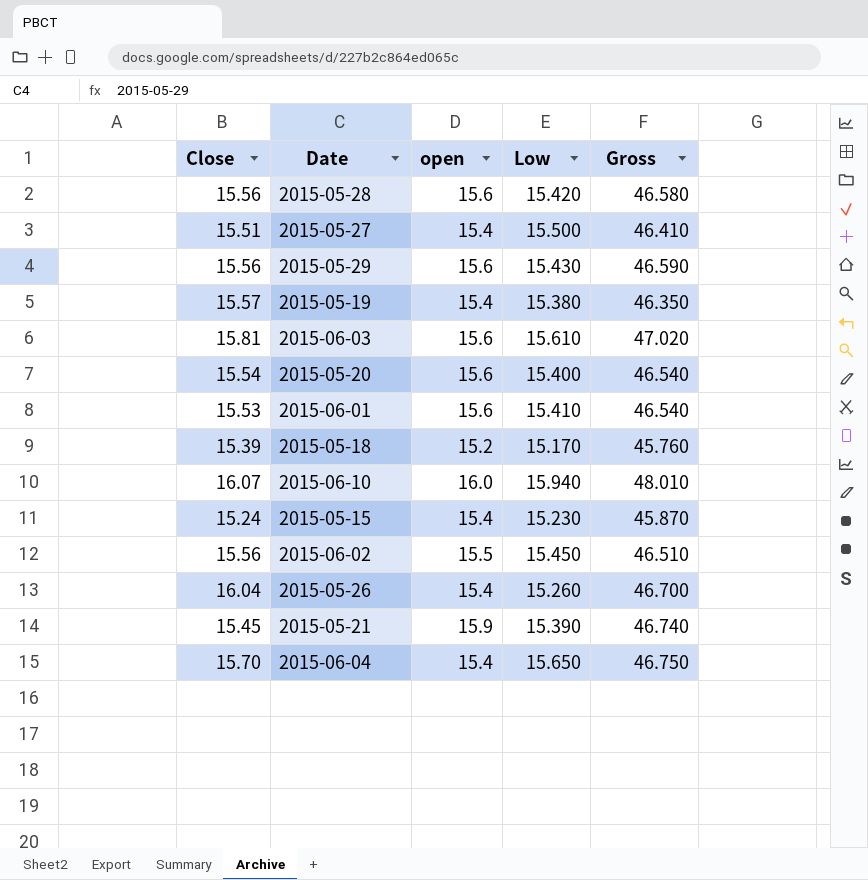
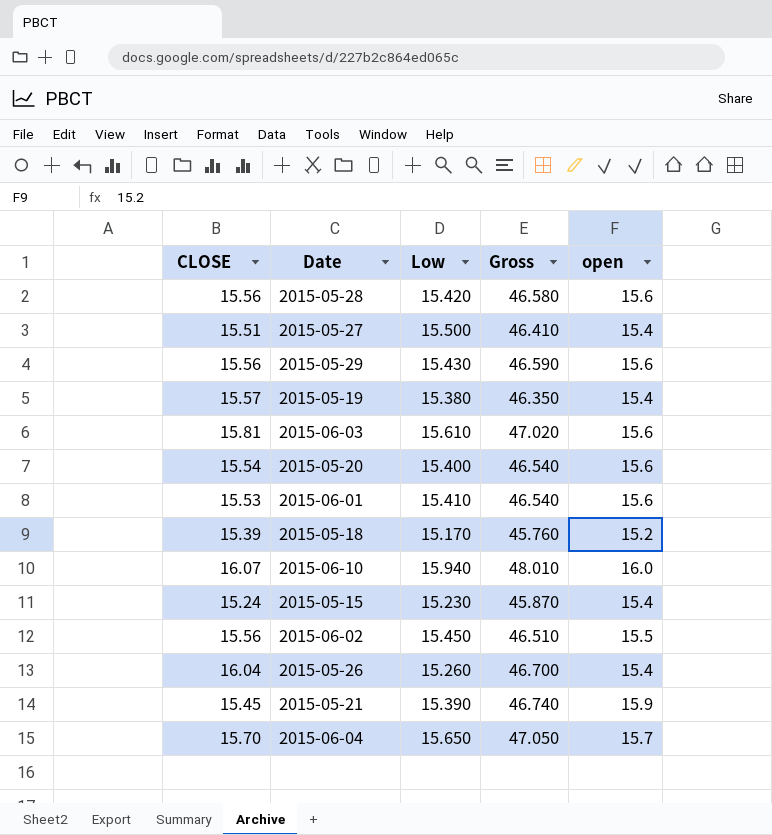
column name: Close -> CLOSE
column open | position: 3 -> 5
2015-06-04 | Gross: 46.750 -> 47.050
2015-06-04 | open: 15.4 -> 15.7

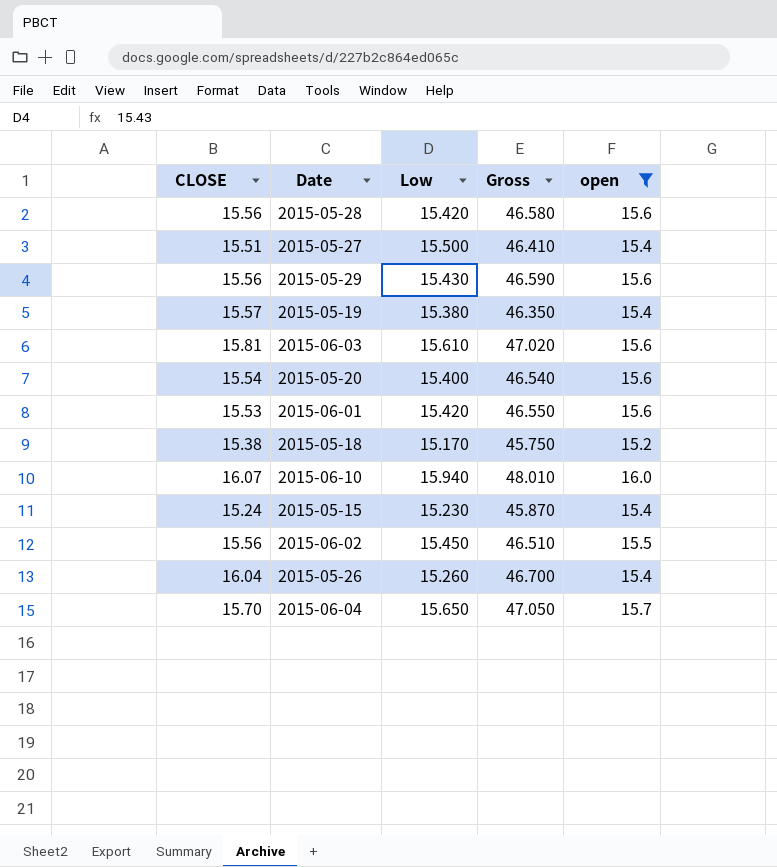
filter: none -> open != 15.9
2015-06-01 | Low: 15.410 -> 15.420
2015-06-01 | Gross: 46.540 -> 46.550
2015-05-18 | CLOSE: 15.39 -> 15.38
2015-05-18 | Gross: 45.760 -> 45.750

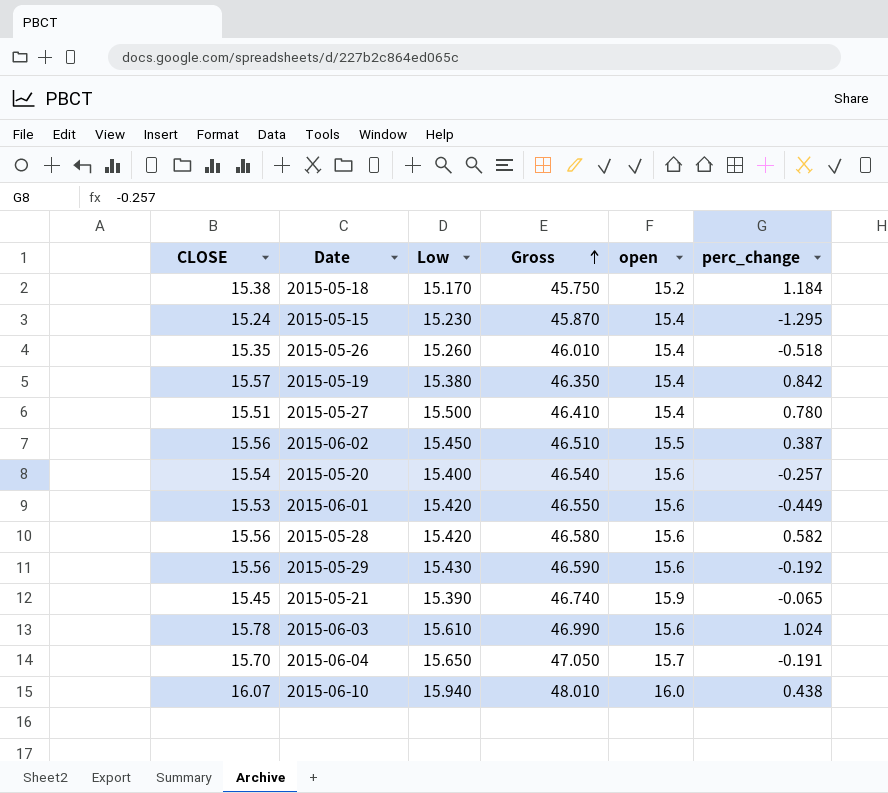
filter: open != 15.9 -> none
row order: none -> Gross ascending
column perc_change | position: none -> 6
2015-05-26 | CLOSE: 16.04 -> 15.35
2015-05-26 | Gross: 46.700 -> 46.010
2015-06-03 | CLOSE: 15.81 -> 15.78
2015-06-03 | Gross: 47.020 -> 46.990

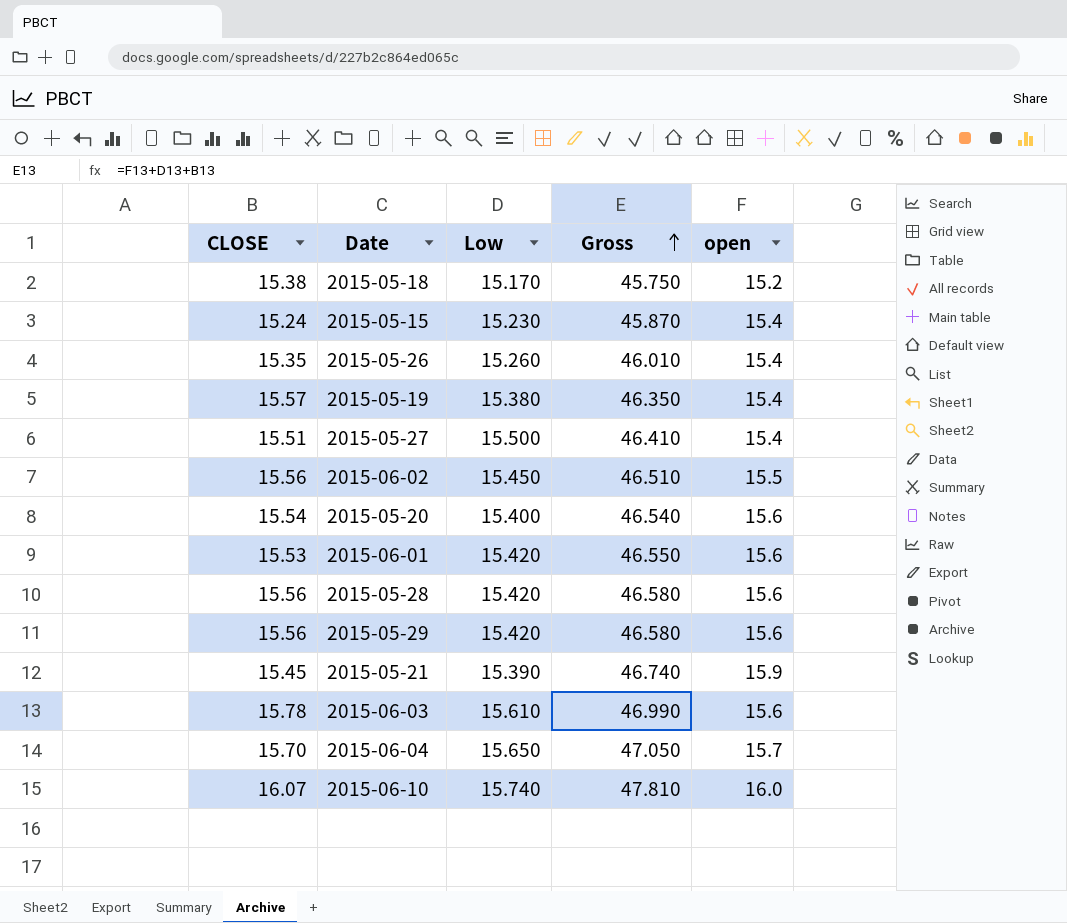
column perc_change | position: 6 -> none
2015-05-29 | Low: 15.430 -> 15.420
2015-05-29 | Gross: 46.590 -> 46.580
2015-06-10 | Low: 15.940 -> 15.740
2015-06-10 | Gross: 48.010 -> 47.810

